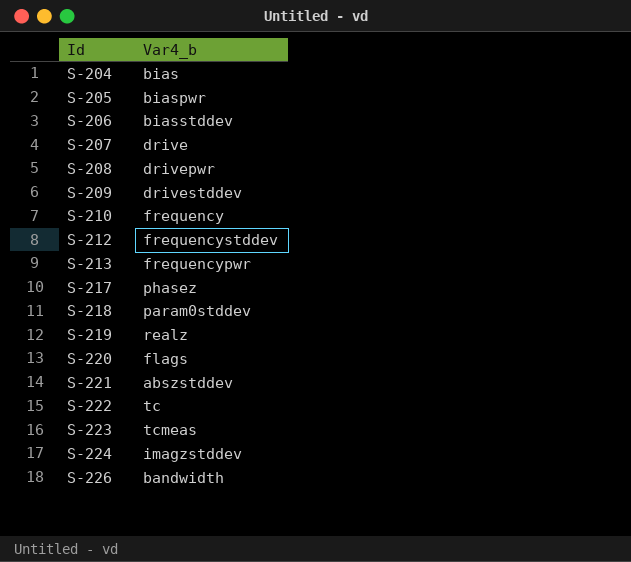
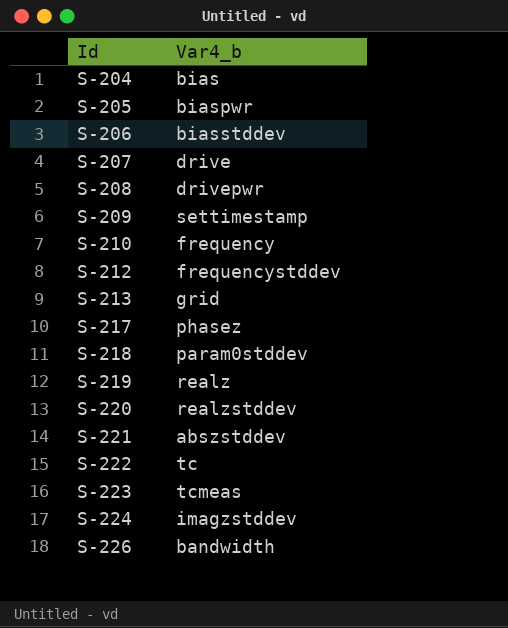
S-209 | Var4_b: drivestddev -> settimestamp
S-213 | Var4_b: frequencypwr -> grid
S-220 | Var4_b: flags -> realzstddev

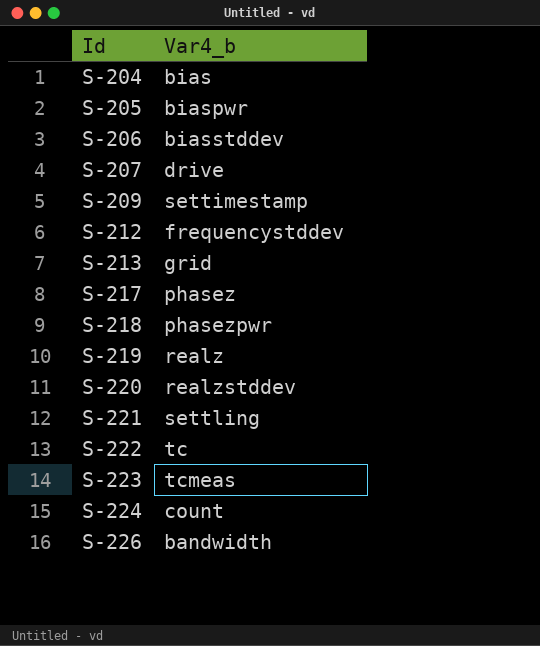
row S-208: drivepwr -> none
row S-210: frequency -> none
S-218 | Var4_b: param0stddev -> phasezpwr
S-221 | Var4_b: abszstddev -> settling
S-224 | Var4_b: imagzstddev -> count

